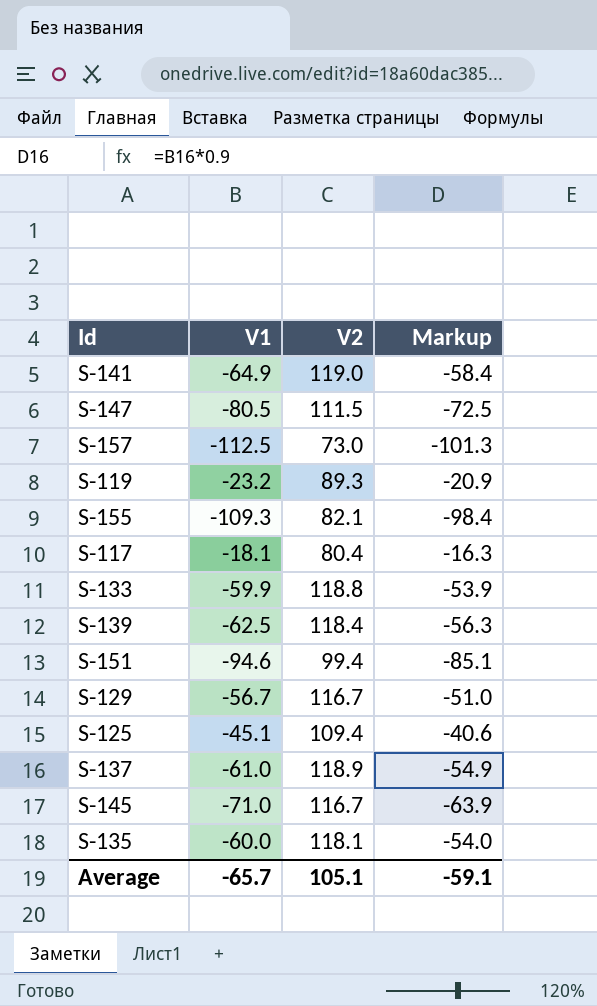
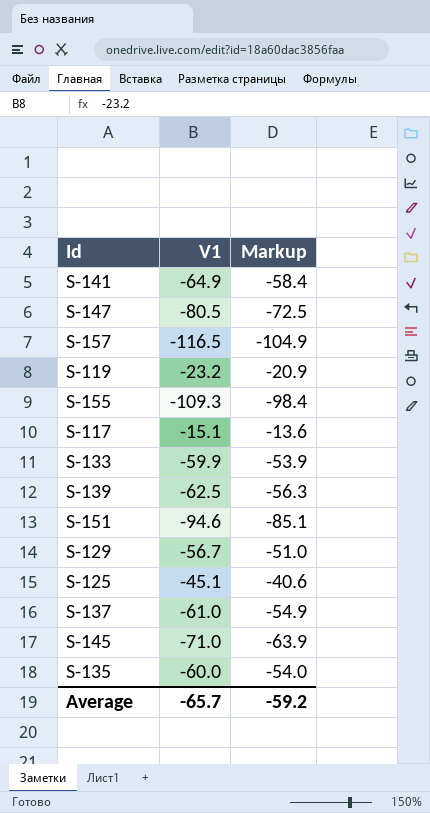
column V2 | position: 3 -> none
S-157 | V1: -112.5 -> -116.5
S-157 | Markup: -101.3 -> -104.9
S-117 | V1: -18.1 -> -15.1
S-117 | Markup: -16.3 -> -13.6
Average | Markup: -59.1 -> -59.2

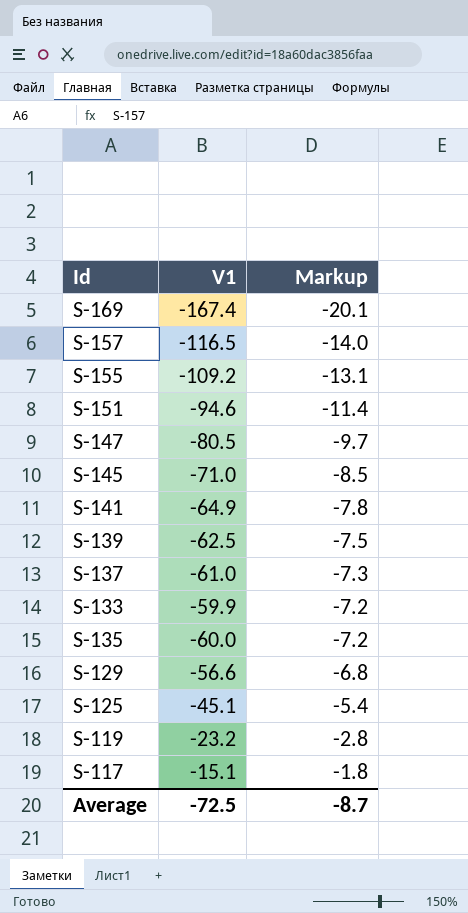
row order: none -> Markup ascending
column Markup | formula: [V1] * 0.9 -> [V1] * 0.12
row S-169: none -> -167.4 | -20.1
S-155 | V1: -109.3 -> -109.2
S-129 | V1: -56.7 -> -56.6
Average | V1: -65.7 -> -72.5
Average | Markup: -59.2 -> -8.7

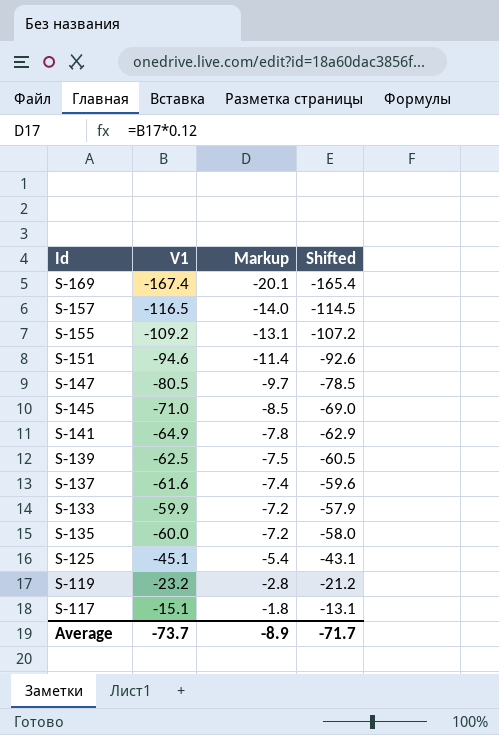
column Shifted | formula: none -> [V1] + 2
row S-129: -56.6 | -6.8 -> none
S-137 | V1: -61.0 -> -61.6
S-137 | Markup: -7.3 -> -7.4
Average | V1: -72.5 -> -73.7
Average | Markup: -8.7 -> -8.9

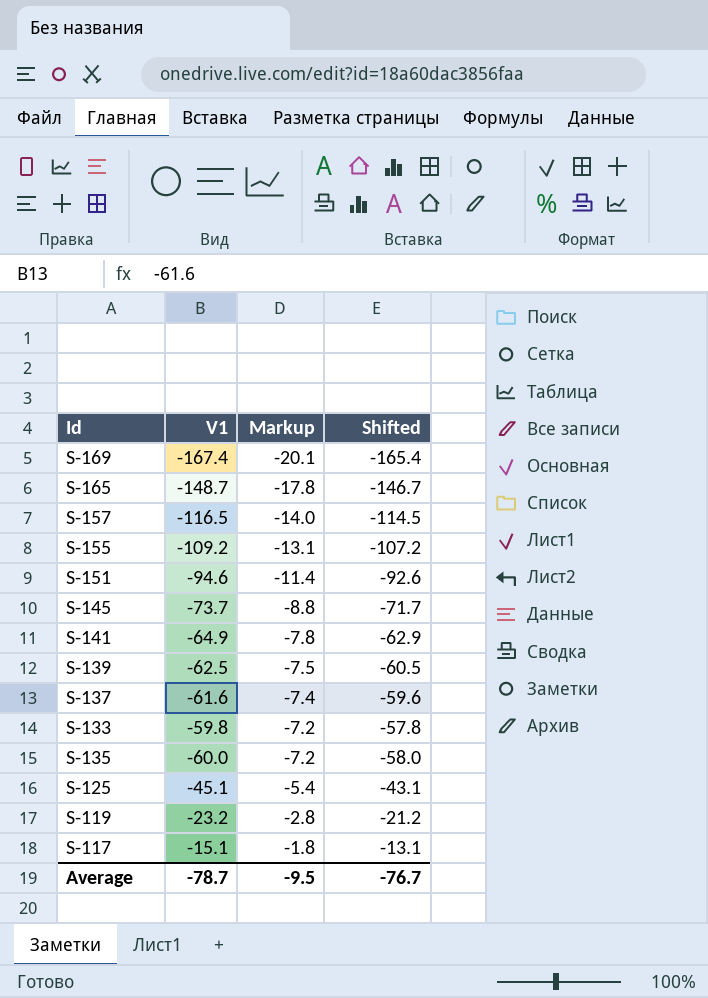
row S-147: -80.5 | -9.7 | -78.5 -> none
row S-165: none -> -148.7 | -17.8 | -146.7
S-145 | V1: -71.0 -> -73.7
S-145 | Markup: -8.5 -> -8.8
S-145 | Shifted: -69.0 -> -71.7
S-133 | V1: -59.9 -> -59.8
S-133 | Shifted: -57.9 -> -57.8
Average | V1: -73.7 -> -78.7
Average | Markup: -8.9 -> -9.5
Average | Shifted: -71.7 -> -76.7

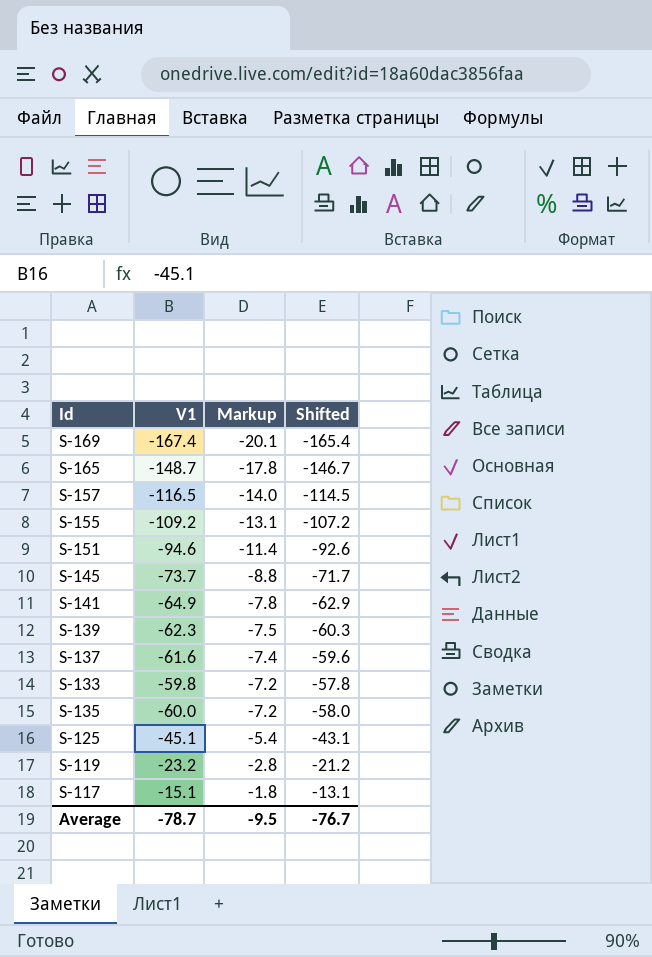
S-139 | V1: -62.5 -> -62.3
S-139 | Shifted: -60.5 -> -60.3

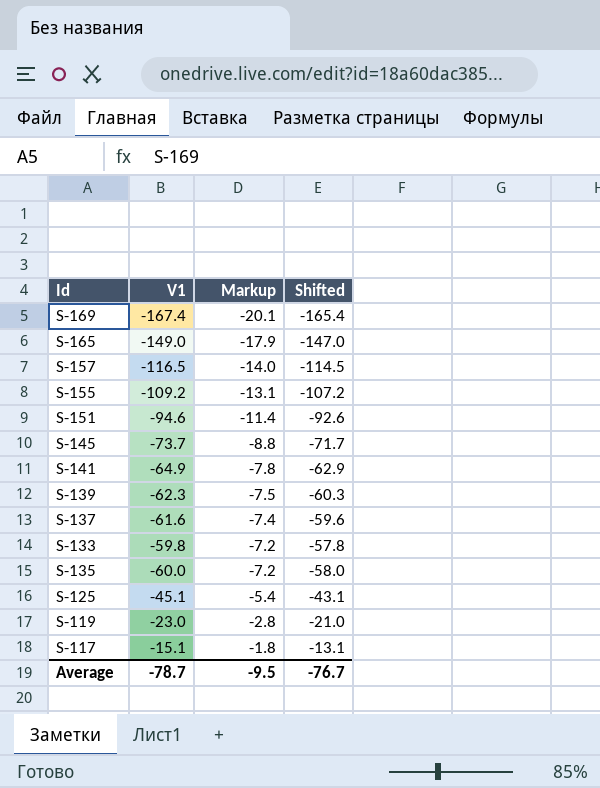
S-165 | V1: -148.7 -> -149.0
S-165 | Markup: -17.8 -> -17.9
S-165 | Shifted: -146.7 -> -147.0
S-119 | V1: -23.2 -> -23.0
S-119 | Shifted: -21.2 -> -21.0

